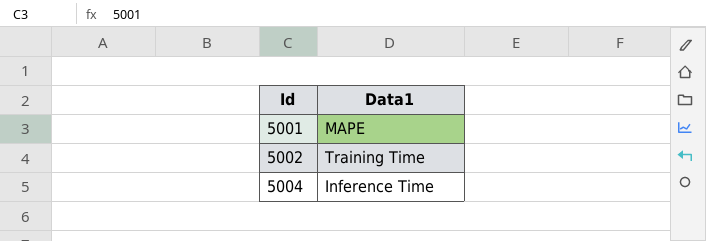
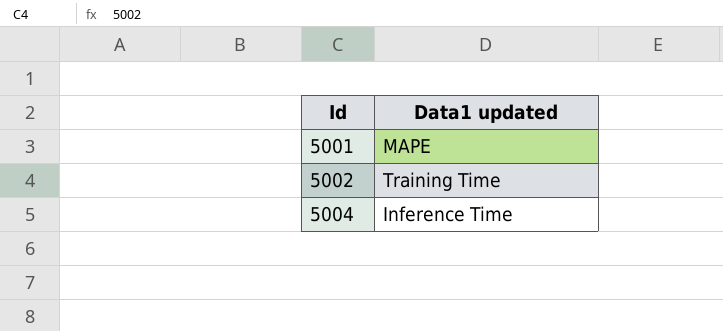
column name: Data1 -> Data1 updated

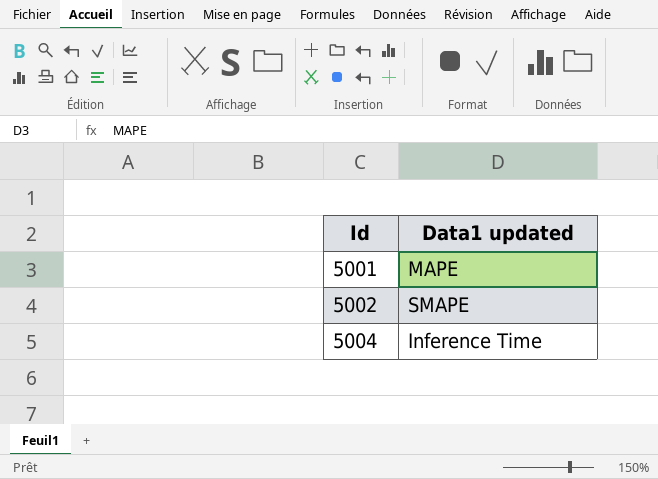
5002 | Data1 updated: Training Time -> SMAPE

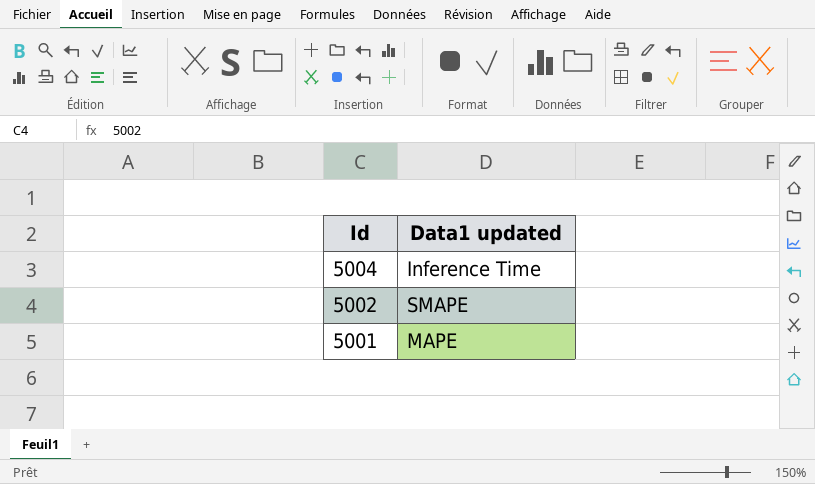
row order: Id ascending -> Id descending

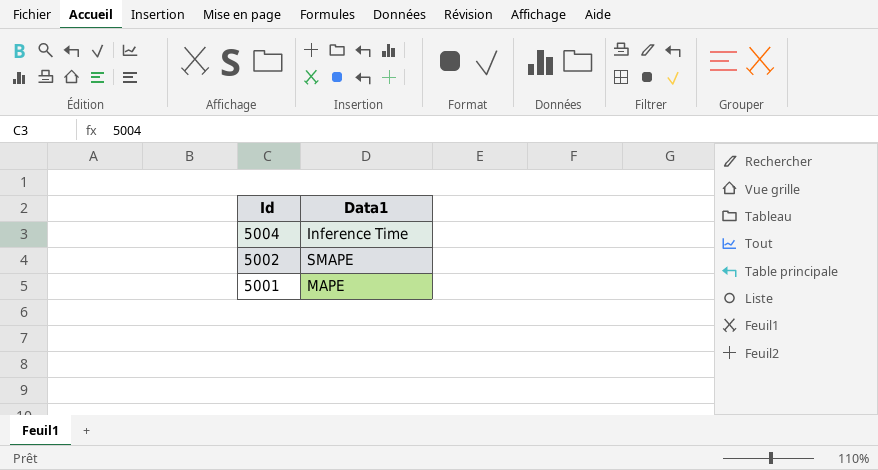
column name: Data1 updated -> Data1

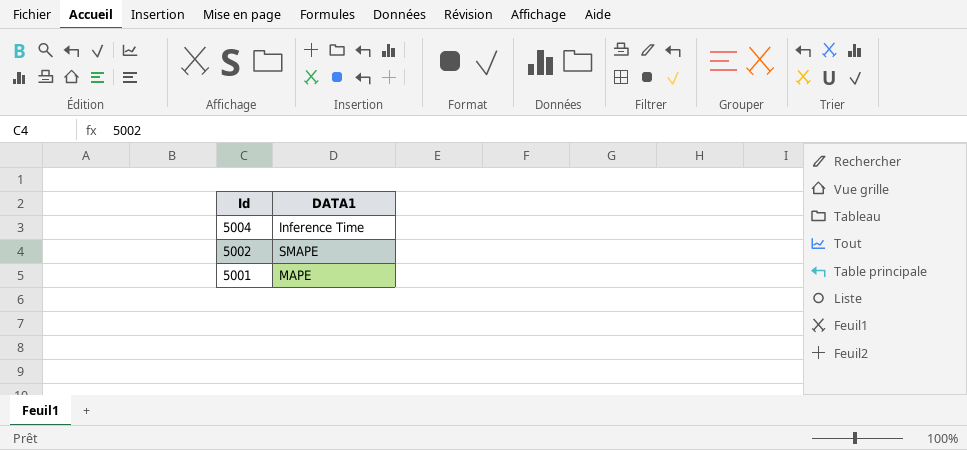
column name: Data1 -> DATA1

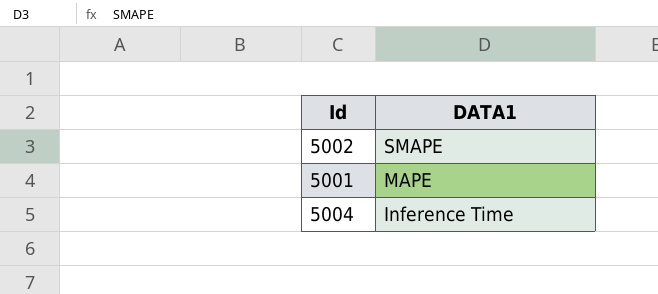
row order: Id descending -> DATA1 descending

